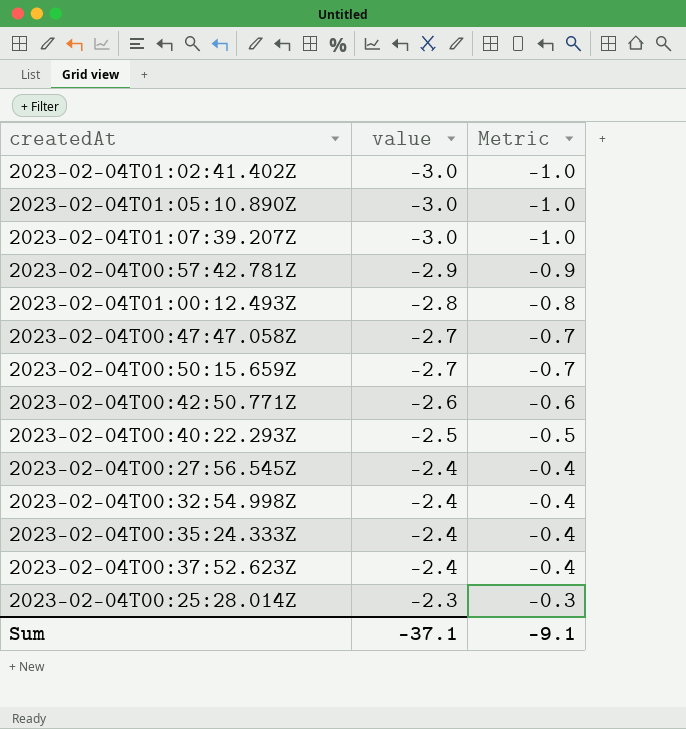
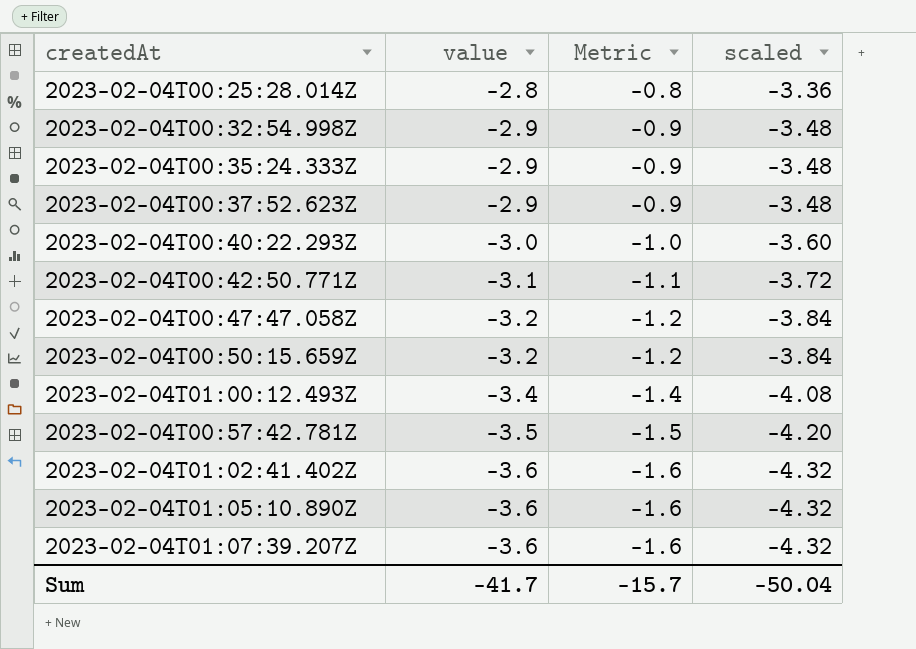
row order: value ascending -> value descending
column scaled | formula: none -> [value] * 1.2
row 2023-02-04T00:27:56.545Z: -2.4 | -0.4 -> none
2023-02-04T00:25:28.014Z | value: -2.3 -> -2.8
2023-02-04T00:25:28.014Z | Metric: -0.3 -> -0.8
2023-02-04T00:32:54.998Z | value: -2.4 -> -2.9
2023-02-04T00:32:54.998Z | Metric: -0.4 -> -0.9
2023-02-04T00:35:24.333Z | value: -2.4 -> -2.9
2023-02-04T00:35:24.333Z | Metric: -0.4 -> -0.9
2023-02-04T00:37:52.623Z | value: -2.4 -> -2.9
2023-02-04T00:37:52.623Z | Metric: -0.4 -> -0.9
2023-02-04T00:40:22.293Z | value: -2.5 -> -3.0
2023-02-04T00:40:22.293Z | Metric: -0.5 -> -1.0
2023-02-04T00:42:50.771Z | value: -2.6 -> -3.1
2023-02-04T00:42:50.771Z | Metric: -0.6 -> -1.1
2023-02-04T00:47:47.058Z | value: -2.7 -> -3.2
2023-02-04T00:47:47.058Z | Metric: -0.7 -> -1.2
2023-02-04T00:50:15.659Z | value: -2.7 -> -3.2
2023-02-04T00:50:15.659Z | Metric: -0.7 -> -1.2
2023-02-04T01:00:12.493Z | value: -2.8 -> -3.4
2023-02-04T01:00:12.493Z | Metric: -0.8 -> -1.4
2023-02-04T00:57:42.781Z | value: -2.9 -> -3.5
2023-02-04T00:57:42.781Z | Metric: -0.9 -> -1.5
2023-02-04T01:02:41.402Z | value: -3.0 -> -3.6
2023-02-04T01:02:41.402Z | Metric: -1.0 -> -1.6
2023-02-04T01:05:10.890Z | value: -3.0 -> -3.6
2023-02-04T01:05:10.890Z | Metric: -1.0 -> -1.6
2023-02-04T01:07:39.207Z | value: -3.0 -> -3.6
2023-02-04T01:07:39.207Z | Metric: -1.0 -> -1.6
Sum | value: -37.1 -> -41.7
Sum | Metric: -9.1 -> -15.7

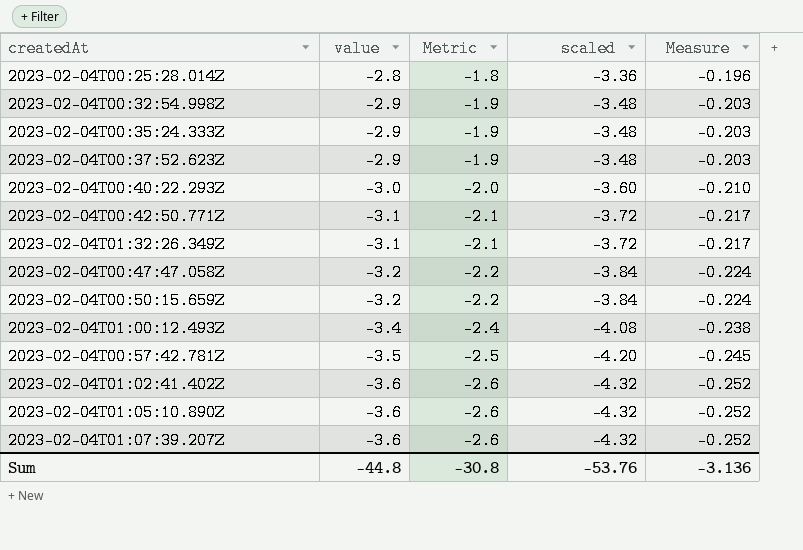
column Metric | formula: [value] + 2 -> [value] + 1
column Measure | formula: none -> [value] * 0.07
row 2023-02-04T01:32:26.349Z: none -> -3.1 | -2.1 | -3.72 | -0.217
Sum | value: -41.7 -> -44.8
Sum | Metric: -15.7 -> -30.8
Sum | scaled: -50.04 -> -53.76

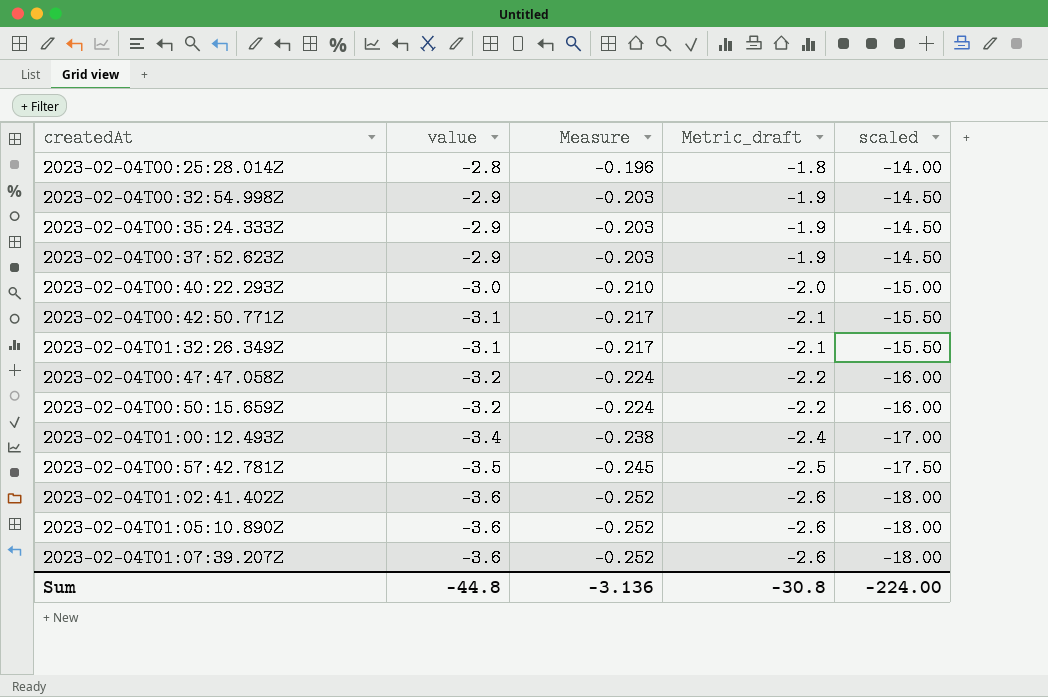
column Measure | position: 5 -> 3
column name: Metric -> Metric_draft
column scaled | formula: [value] * 1.2 -> [value] * 5
Sum | scaled: -53.76 -> -224.00

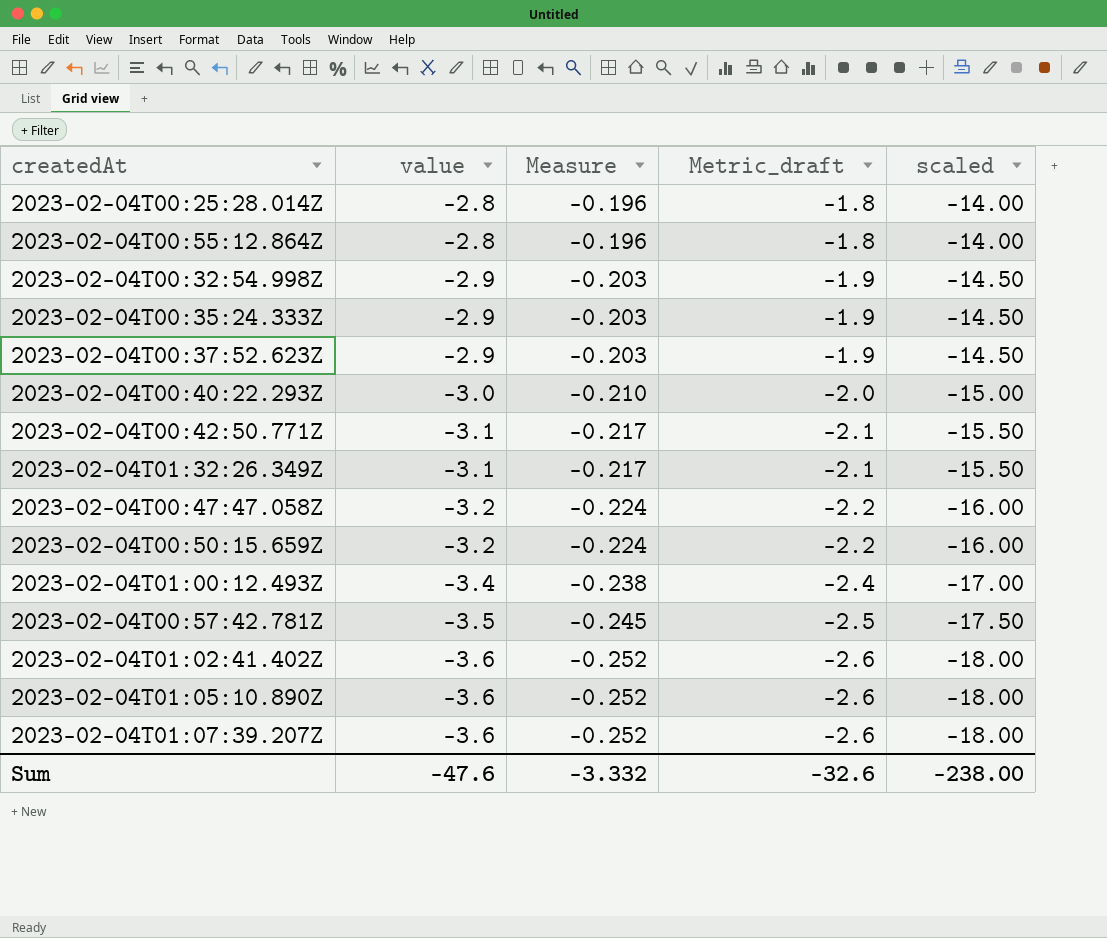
row 2023-02-04T00:55:12.864Z: none -> -2.8 | -0.196 | -1.8 | -14.00
Sum | value: -44.8 -> -47.6
Sum | Measure: -3.136 -> -3.332
Sum | Metric_draft: -30.8 -> -32.6
Sum | scaled: -224.00 -> -238.00

